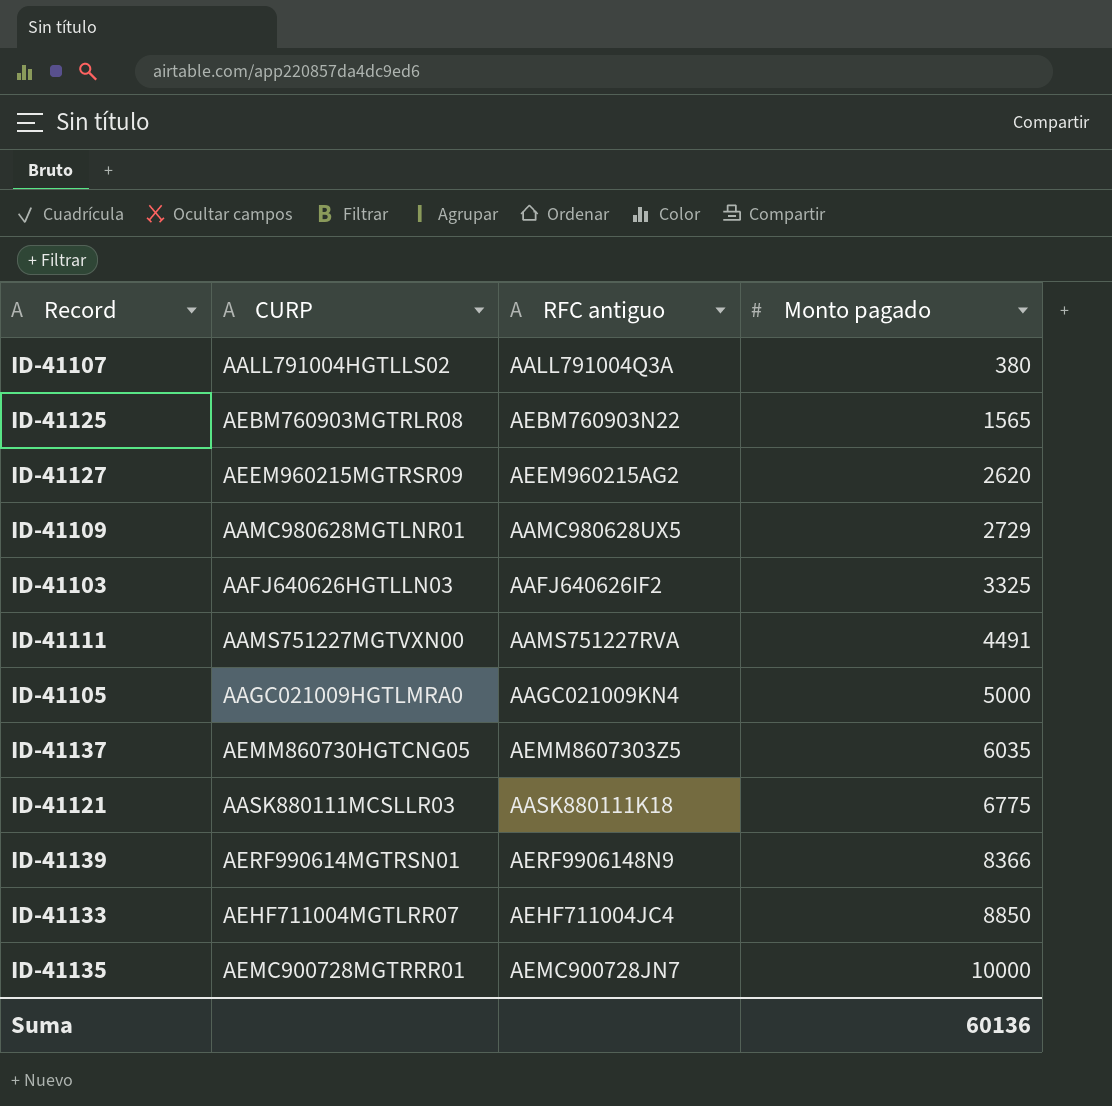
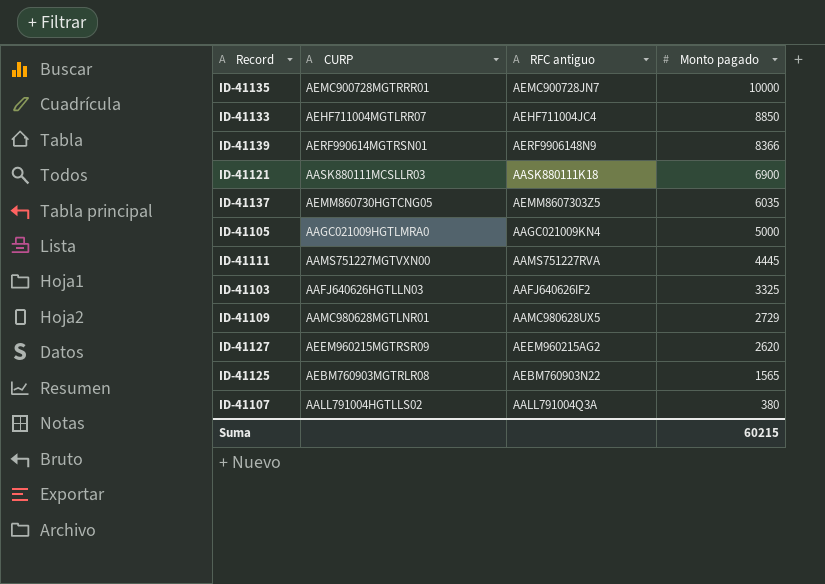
row order: Monto pagado ascending -> Monto pagado descending
ID-41121 | Monto pagado: 6775 -> 6900
ID-41111 | Monto pagado: 4491 -> 4445
Suma | Monto pagado: 60136 -> 60215

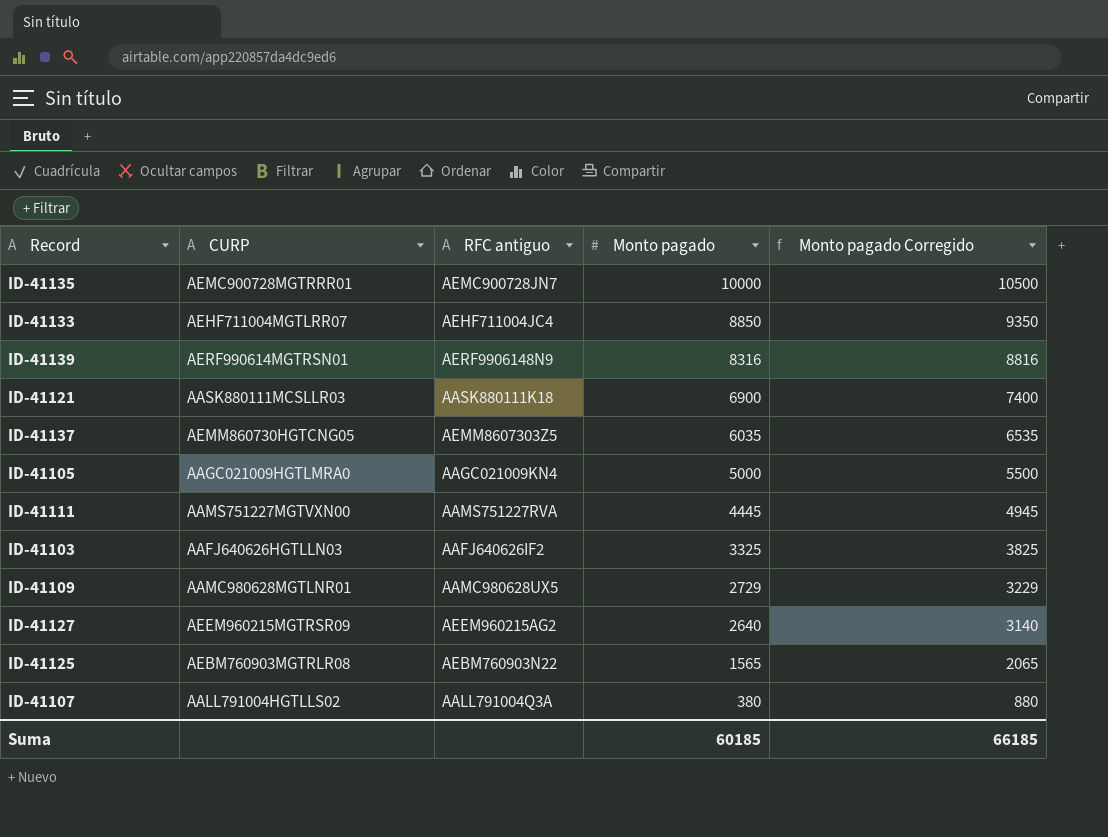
column Monto pagado Corregido | formula: none -> [Monto pagado] + 500
ID-41139 | Monto pagado: 8366 -> 8316
ID-41127 | Monto pagado: 2620 -> 2640
Suma | Monto pagado: 60215 -> 60185

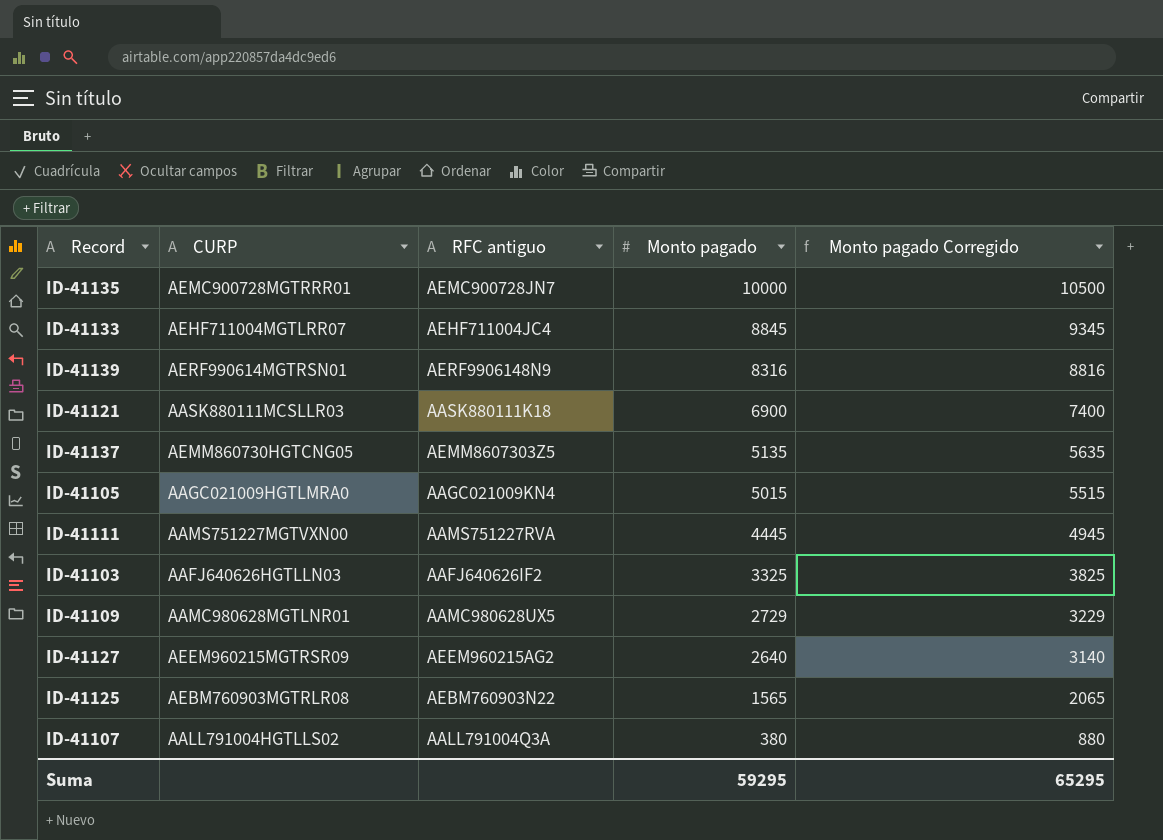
ID-41133 | Monto pagado: 8850 -> 8845
ID-41133 | Monto pagado Corregido: 9350 -> 9345
ID-41137 | Monto pagado: 6035 -> 5135
ID-41137 | Monto pagado Corregido: 6535 -> 5635
ID-41105 | Monto pagado: 5000 -> 5015
ID-41105 | Monto pagado Corregido: 5500 -> 5515
Suma | Monto pagado: 60185 -> 59295
Suma | Monto pagado Corregido: 66185 -> 65295

